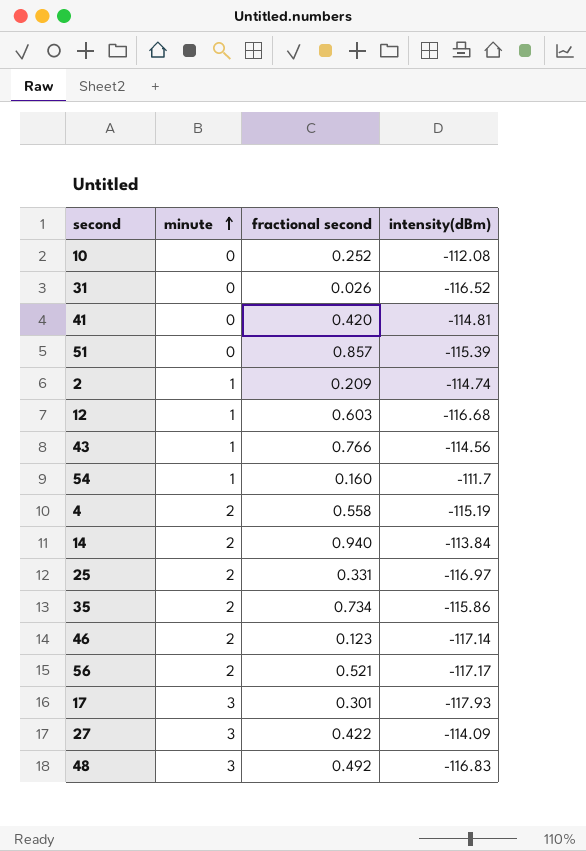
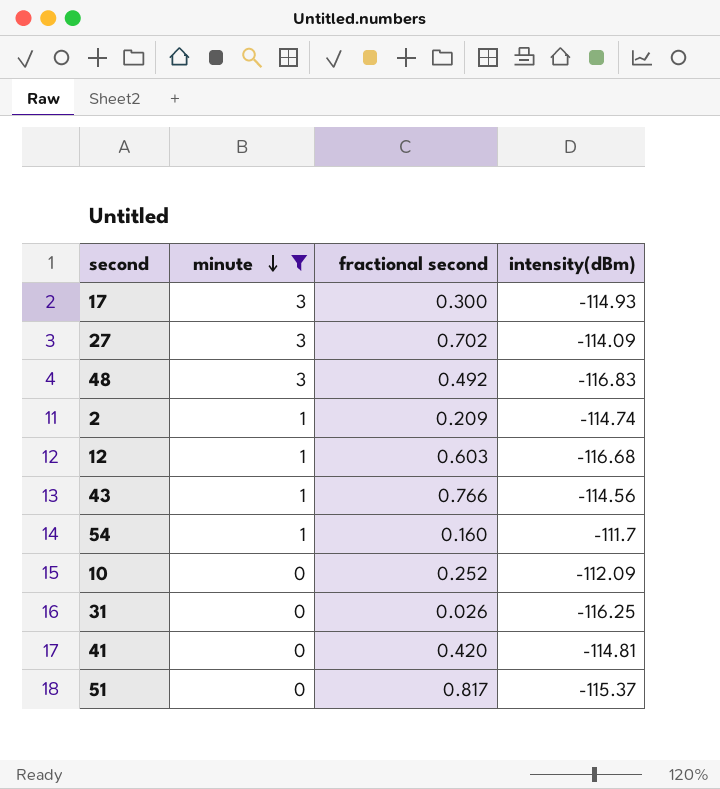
filter: none -> minute != 2
row order: minute ascending -> minute descending
17 | fractional second: 0.301 -> 0.300
17 | intensity(dBm): -117.93 -> -114.93
27 | fractional second: 0.422 -> 0.702
10 | intensity(dBm): -112.08 -> -112.09
31 | intensity(dBm): -116.52 -> -116.25
51 | fractional second: 0.857 -> 0.817
51 | intensity(dBm): -115.39 -> -115.37

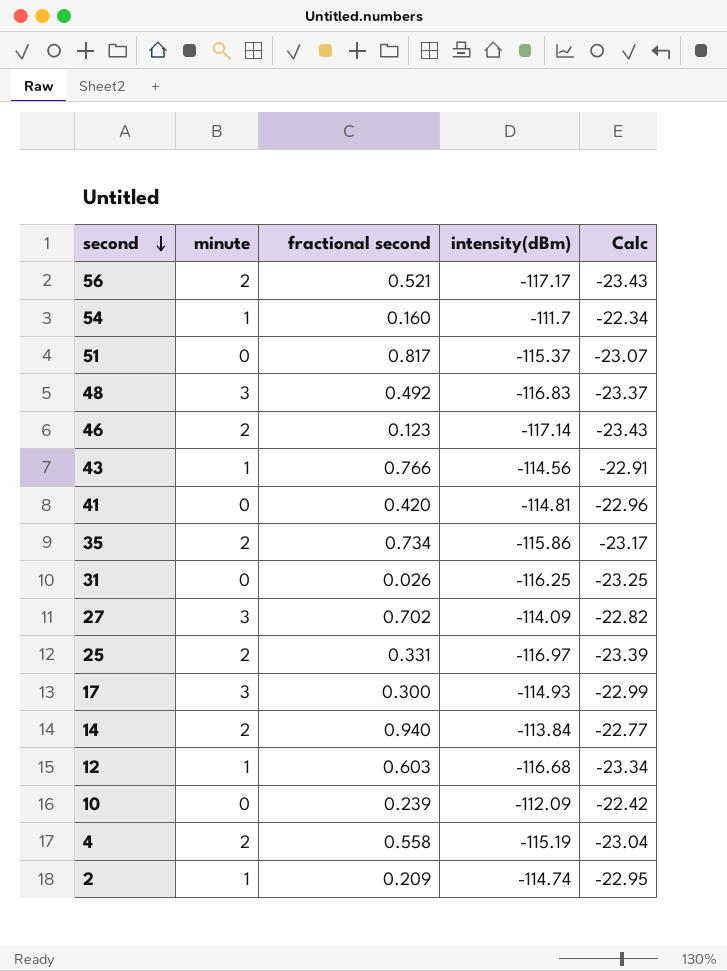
filter: minute != 2 -> none
row order: minute descending -> second descending
column Calc | formula: none -> [intensity(dBm)] * 0.2
10 | fractional second: 0.252 -> 0.239

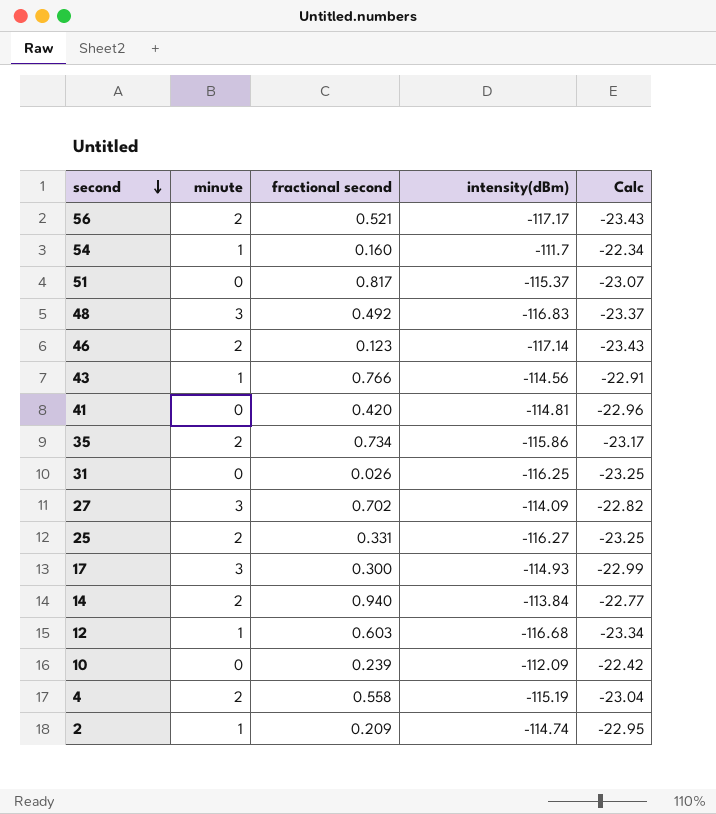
25 | intensity(dBm): -116.97 -> -116.27
25 | Calc: -23.39 -> -23.25

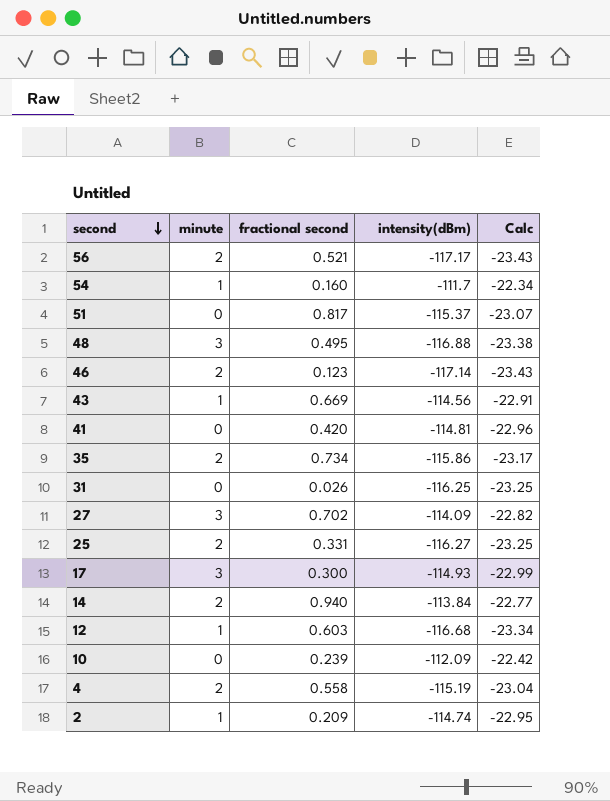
48 | fractional second: 0.492 -> 0.495
48 | intensity(dBm): -116.83 -> -116.88
48 | Calc: -23.37 -> -23.38
43 | fractional second: 0.766 -> 0.669

